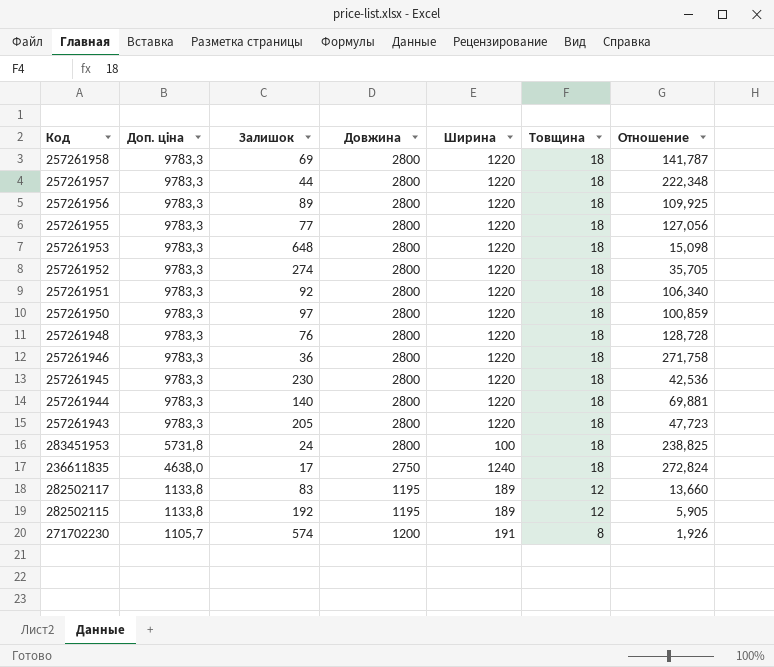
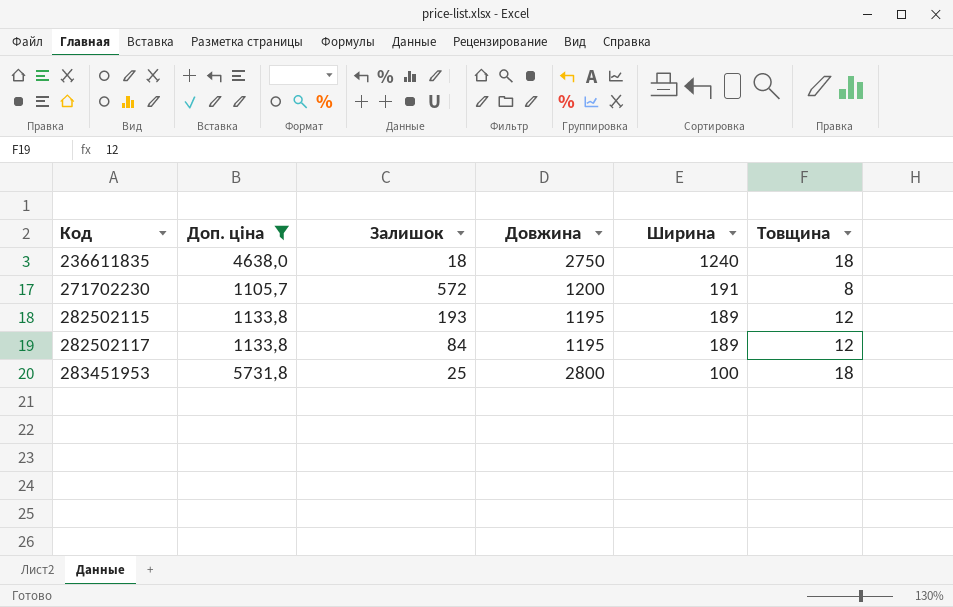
filter: none -> Доп. ціна != 9783,3
row order: Доп. ціна descending -> Код ascending
column Отношение | formula: [Доп. ціна] / [Залишок] -> none
236611835 | Залишок: 17 -> 18
271702230 | Залишок: 574 -> 572
282502115 | Залишок: 192 -> 193
282502117 | Залишок: 83 -> 84
283451953 | Залишок: 24 -> 25

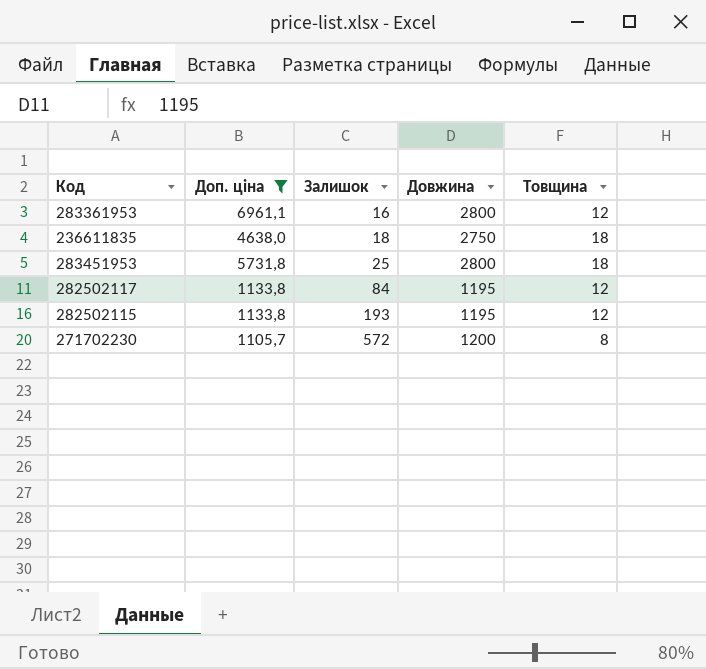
row order: Код ascending -> Залишок ascending
column Ширина | position: 5 -> none
row 283361953: none -> 6961,1 | 16 | 2800 | 12

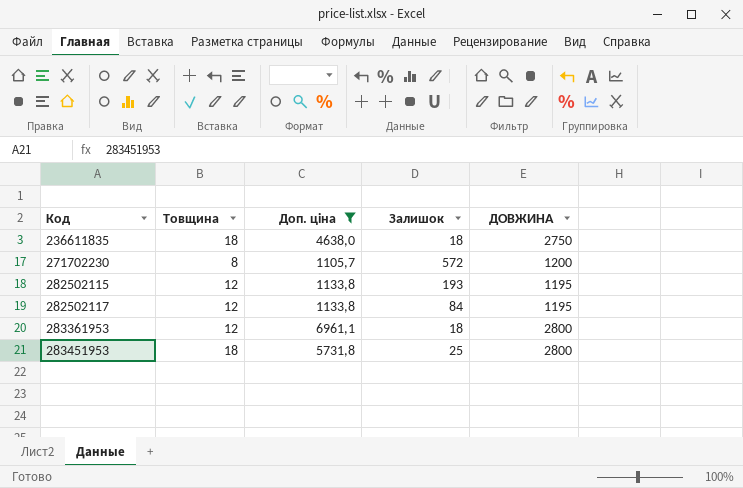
row order: Залишок ascending -> Код ascending
column Товщина | position: 5 -> 2
column name: Довжина -> ДОВЖИНА
283361953 | Залишок: 16 -> 18

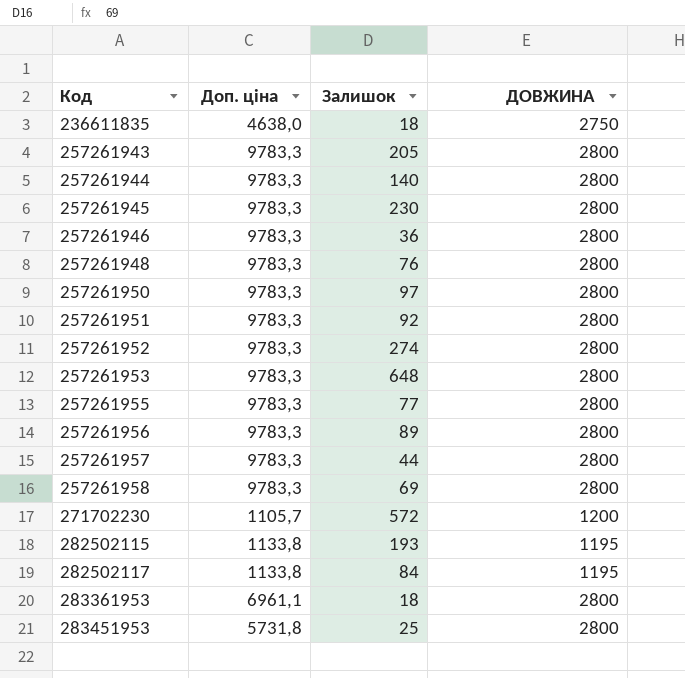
filter: Доп. ціна != 9783,3 -> none
column Товщина | position: 2 -> none

